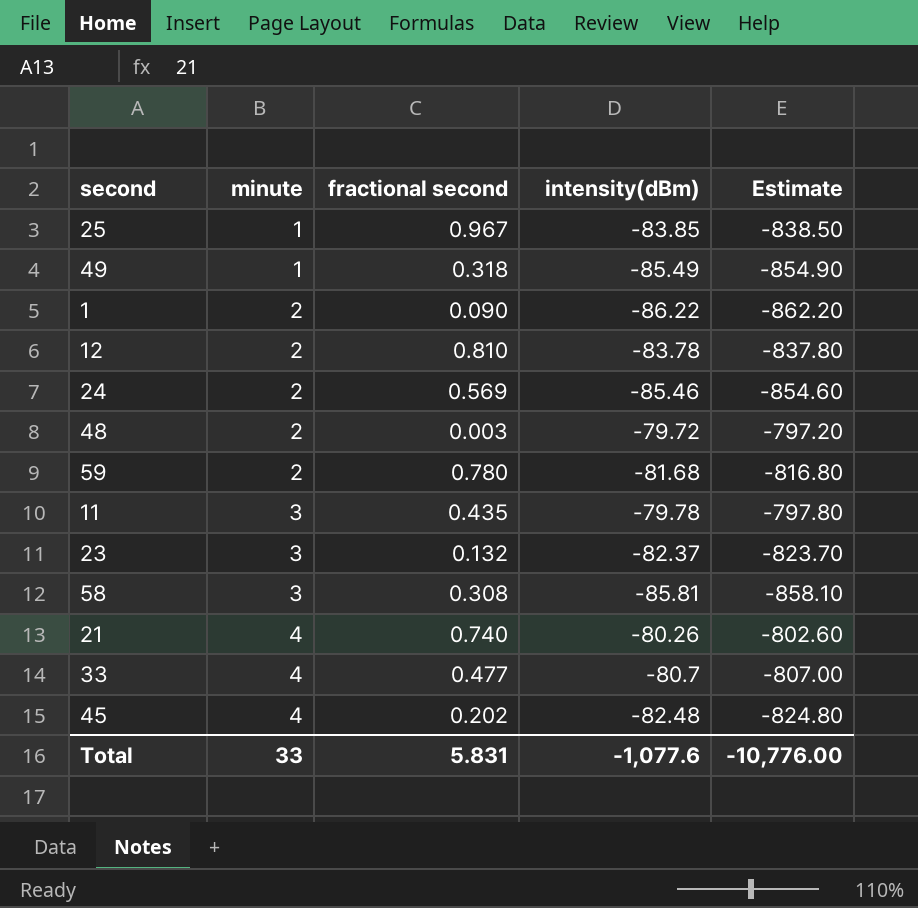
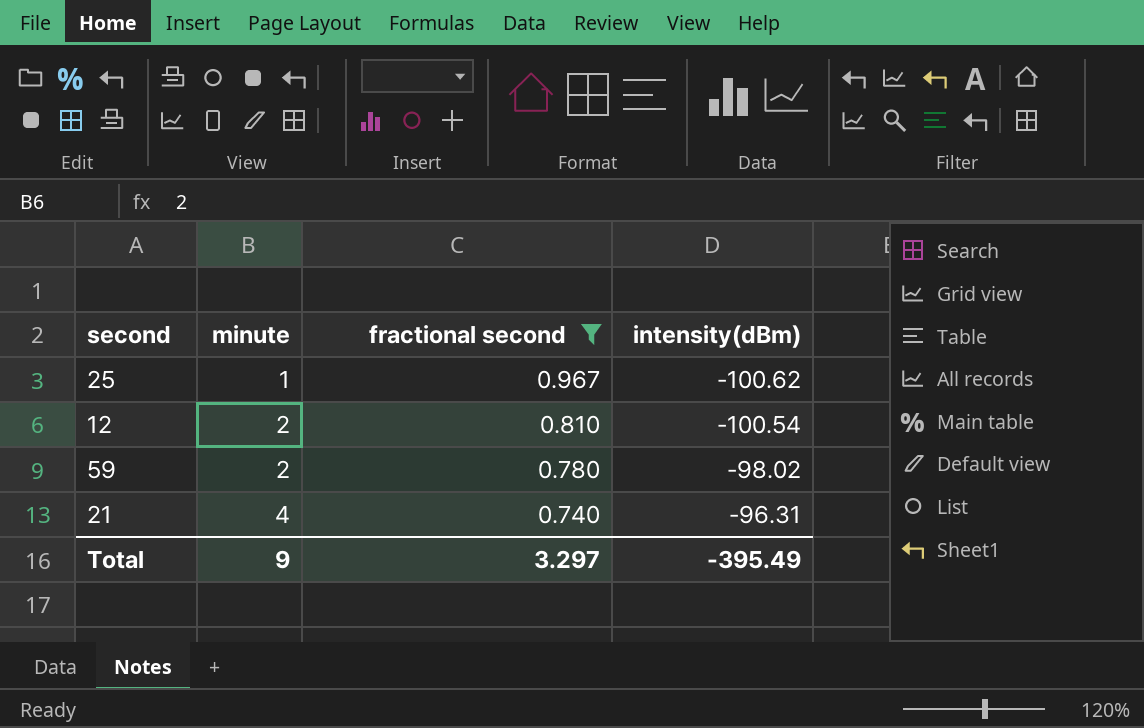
filter: none -> fractional second >= 0.740
column Estimate | formula: [intensity(dBm)] * 10 -> none
25 | intensity(dBm): -83.85 -> -100.62
12 | intensity(dBm): -83.78 -> -100.54
59 | intensity(dBm): -81.68 -> -98.02
21 | intensity(dBm): -80.26 -> -96.31
Total | minute: 33 -> 9
Total | fractional second: 5.831 -> 3.297
Total | intensity(dBm): -1,077.6 -> -395.49

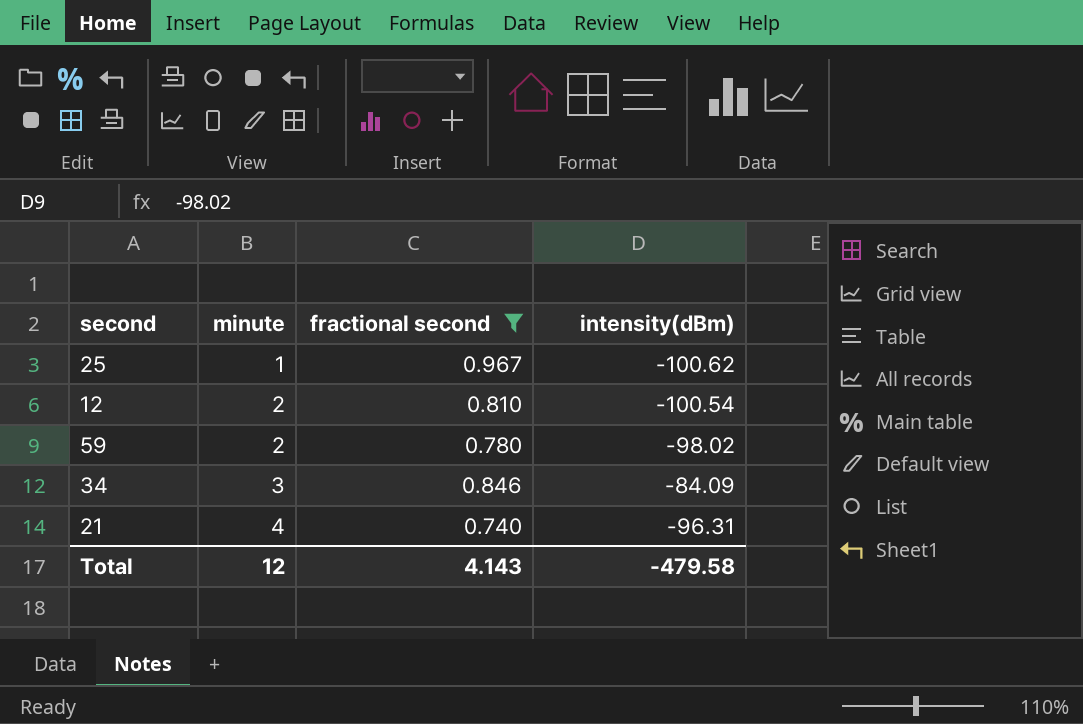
row 34: none -> 3 | 0.846 | -84.09
Total | minute: 9 -> 12
Total | fractional second: 3.297 -> 4.143
Total | intensity(dBm): -395.49 -> -479.58

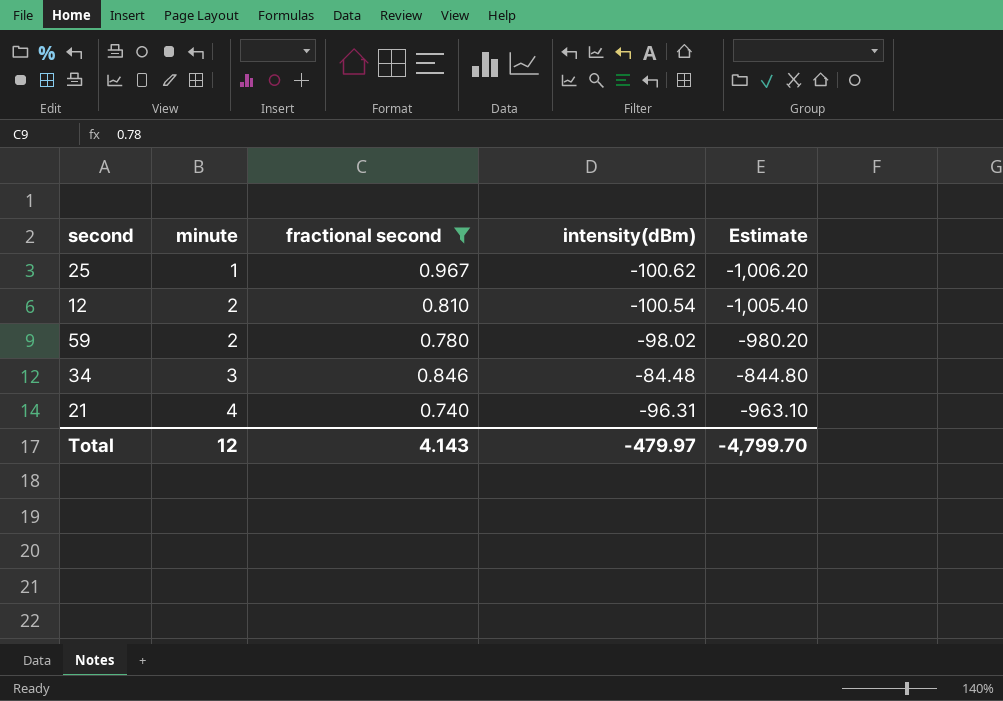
column Estimate | formula: none -> [intensity(dBm)] * 10
34 | intensity(dBm): -84.09 -> -84.48
Total | intensity(dBm): -479.58 -> -479.97

